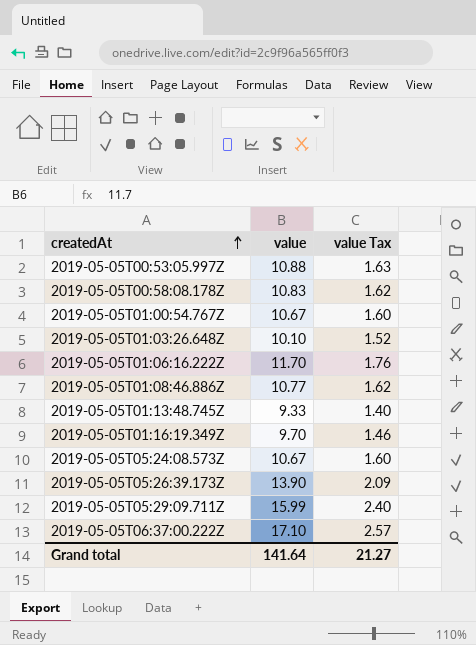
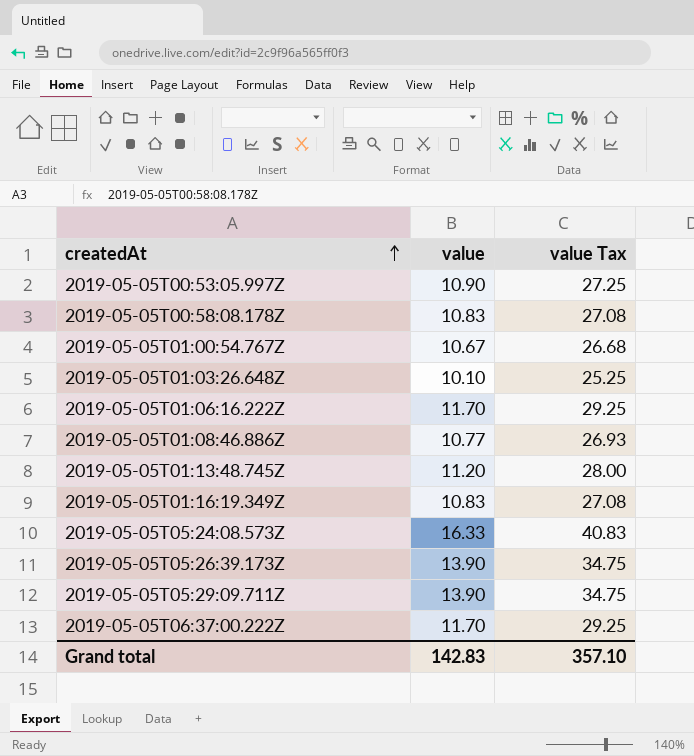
column value Tax | formula: [value] * 0.15 -> [value] * 2.5
2019-05-05T00:53:05.997Z | value: 10.88 -> 10.90
2019-05-05T01:13:48.745Z | value: 9.33 -> 11.20
2019-05-05T01:16:19.349Z | value: 9.70 -> 10.83
2019-05-05T05:24:08.573Z | value: 10.67 -> 16.33
2019-05-05T05:29:09.711Z | value: 15.99 -> 13.90
2019-05-05T06:37:00.222Z | value: 17.10 -> 11.70
Grand total | value: 141.64 -> 142.83
Grand total | value Tax: 21.27 -> 357.10

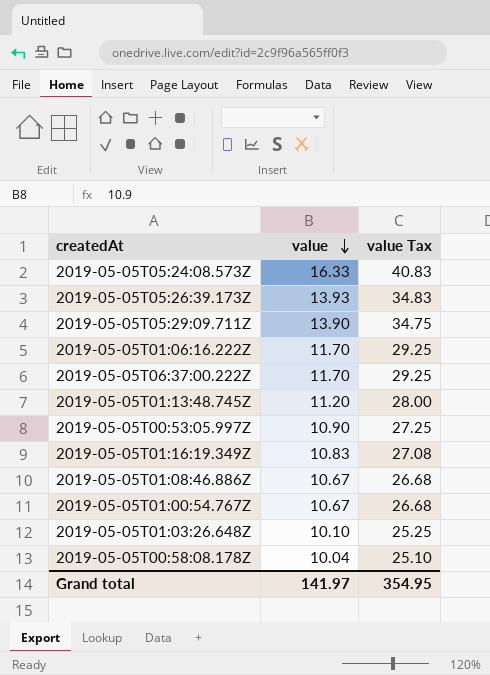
row order: createdAt ascending -> value descending
2019-05-05T05:26:39.173Z | value: 13.90 -> 13.93
2019-05-05T05:26:39.173Z | value Tax: 34.75 -> 34.83
2019-05-05T01:08:46.886Z | value: 10.77 -> 10.67
2019-05-05T01:08:46.886Z | value Tax: 26.93 -> 26.68
2019-05-05T00:58:08.178Z | value: 10.83 -> 10.04
2019-05-05T00:58:08.178Z | value Tax: 27.08 -> 25.10
Grand total | value: 142.83 -> 141.97
Grand total | value Tax: 357.10 -> 354.95

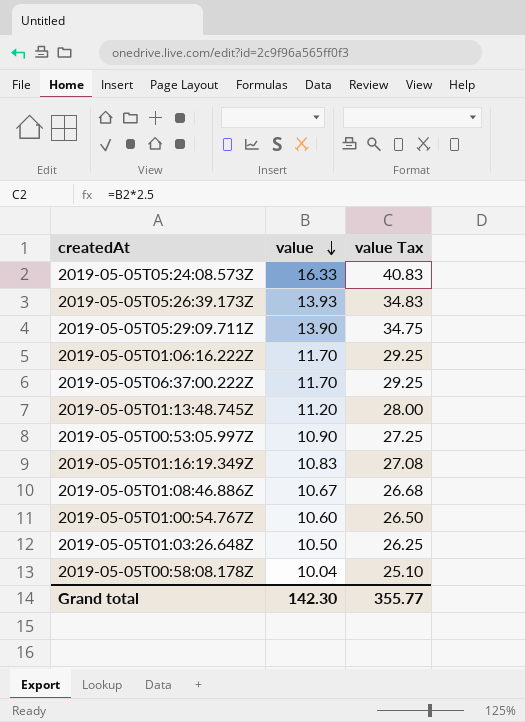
2019-05-05T01:00:54.767Z | value: 10.67 -> 10.60
2019-05-05T01:00:54.767Z | value Tax: 26.68 -> 26.50
2019-05-05T01:03:26.648Z | value: 10.10 -> 10.50
2019-05-05T01:03:26.648Z | value Tax: 25.25 -> 26.25
Grand total | value: 141.97 -> 142.30
Grand total | value Tax: 354.95 -> 355.77

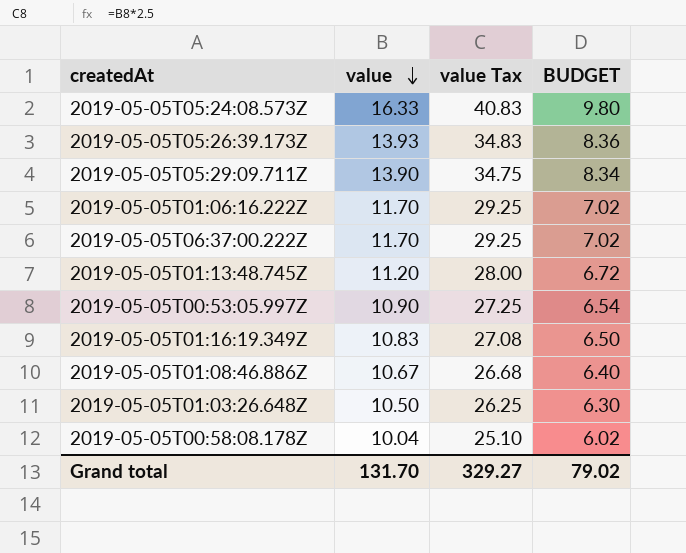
column BUDGET | formula: none -> [value] * 0.6
row 2019-05-05T01:00:54.767Z: 10.60 | 26.50 -> none
Grand total | value: 142.30 -> 131.70
Grand total | value Tax: 355.77 -> 329.27

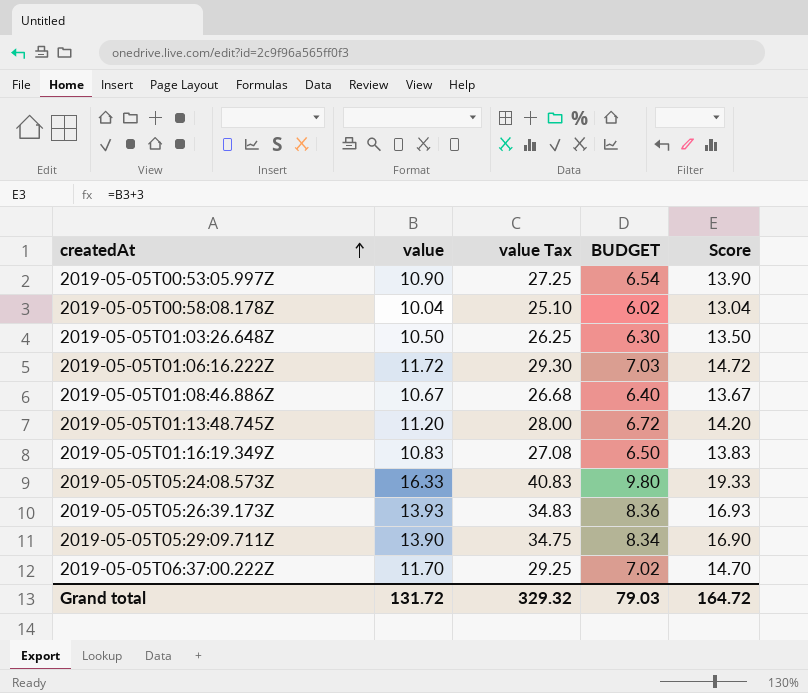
row order: value descending -> createdAt ascending
column Score | formula: none -> [value] + 3
2019-05-05T01:06:16.222Z | value: 11.70 -> 11.72
2019-05-05T01:06:16.222Z | value Tax: 29.25 -> 29.30
2019-05-05T01:06:16.222Z | BUDGET: 7.02 -> 7.03
Grand total | value: 131.70 -> 131.72
Grand total | value Tax: 329.27 -> 329.32
Grand total | BUDGET: 79.02 -> 79.03

